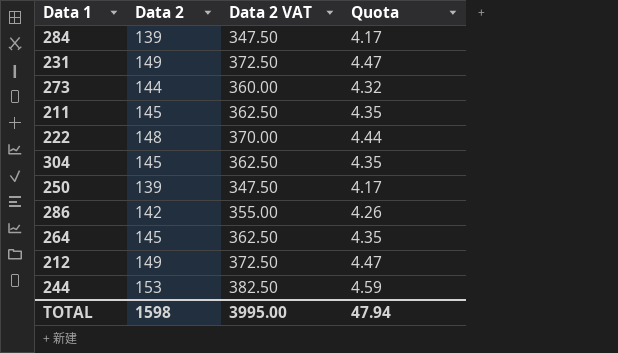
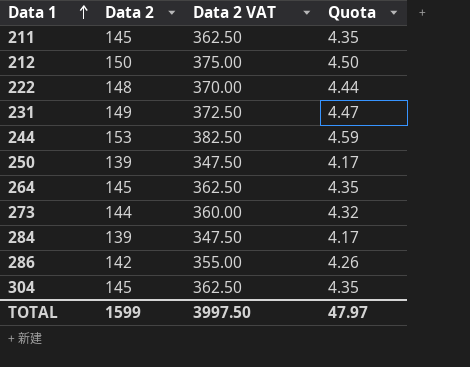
row order: none -> Data 1 ascending
212 | Data 2: 149 -> 150
212 | Data 2 VAT: 372.50 -> 375.00
212 | Quota: 4.47 -> 4.50
TOTAL | Data 2: 1598 -> 1599
TOTAL | Data 2 VAT: 3995.00 -> 3997.50
TOTAL | Quota: 47.94 -> 47.97

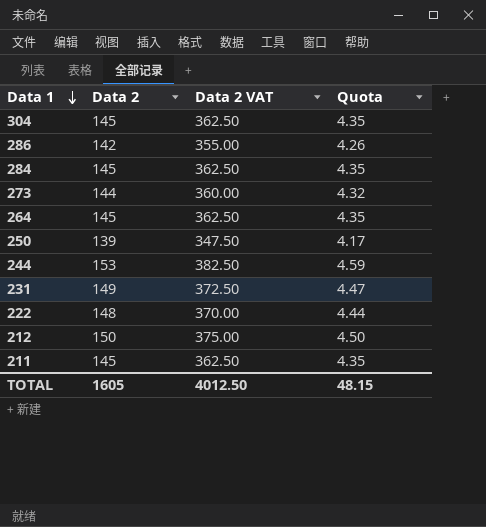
row order: Data 1 ascending -> Data 1 descending
284 | Data 2: 139 -> 145
284 | Data 2 VAT: 347.50 -> 362.50
284 | Quota: 4.17 -> 4.35
TOTAL | Data 2: 1599 -> 1605
TOTAL | Data 2 VAT: 3997.50 -> 4012.50
TOTAL | Quota: 47.97 -> 48.15

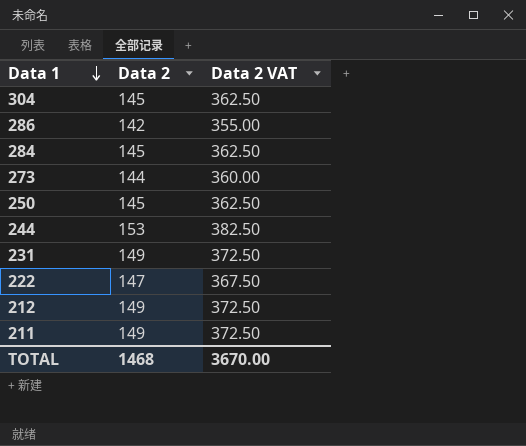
column Quota | formula: [Data 2] * 0.03 -> none
row 264: 145 | 362.50 | 4.35 -> none
250 | Data 2: 139 -> 145
250 | Data 2 VAT: 347.50 -> 362.50
222 | Data 2: 148 -> 147
222 | Data 2 VAT: 370.00 -> 367.50
212 | Data 2: 150 -> 149
212 | Data 2 VAT: 375.00 -> 372.50
211 | Data 2: 145 -> 149
211 | Data 2 VAT: 362.50 -> 372.50
TOTAL | Data 2: 1605 -> 1468
TOTAL | Data 2 VAT: 4012.50 -> 3670.00

